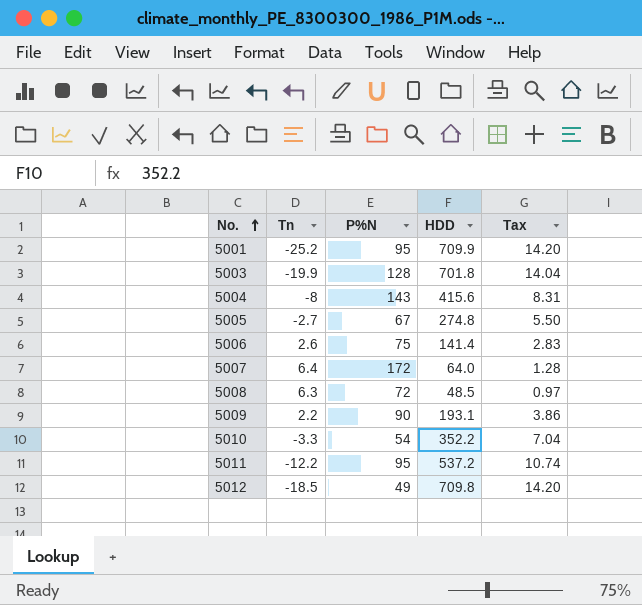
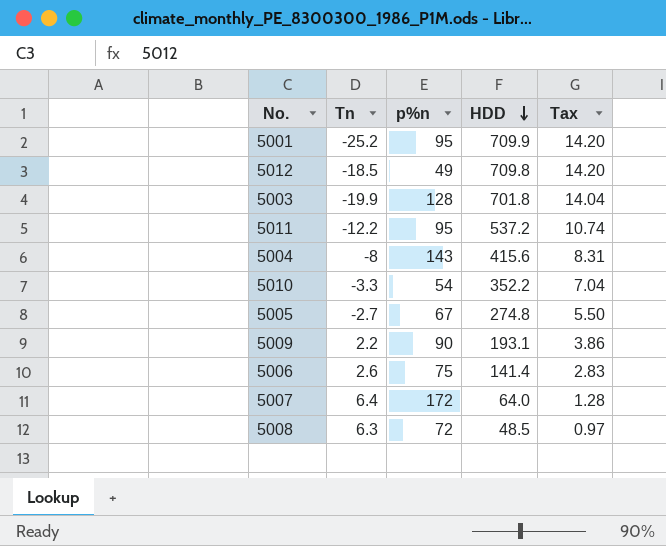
row order: No. ascending -> HDD descending
column name: P%N -> p%n

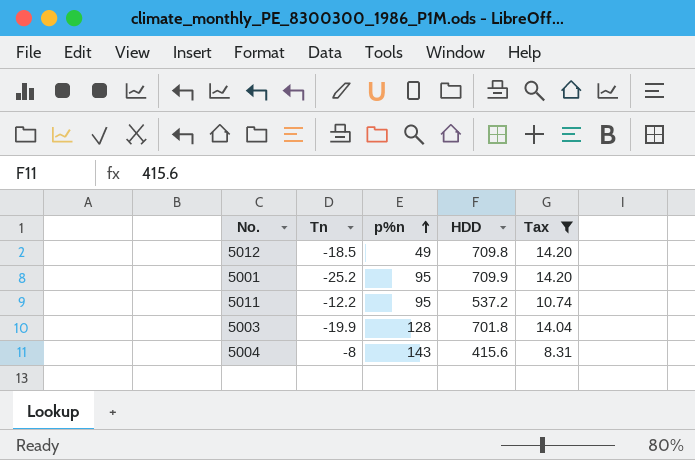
filter: none -> Tax >= 8.31
row order: HDD descending -> p%n ascending

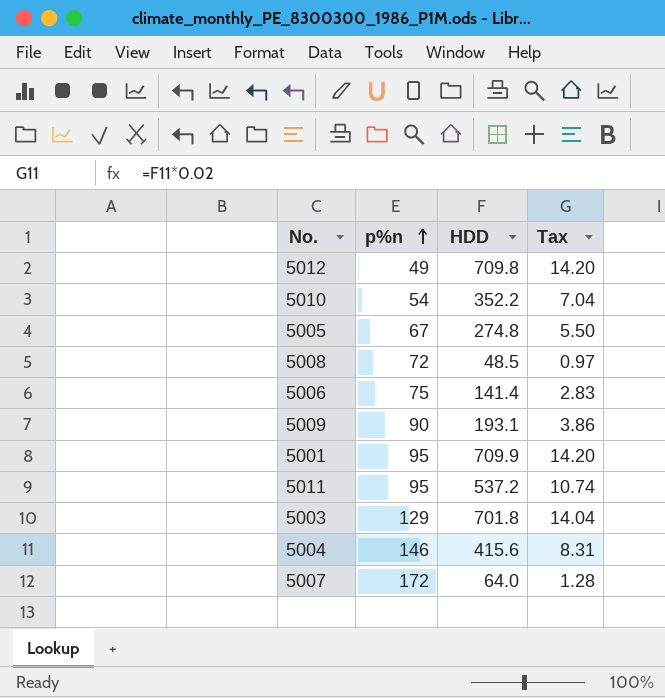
filter: Tax >= 8.31 -> none
column Tn | position: 2 -> none
5003 | p%n: 128 -> 129
5004 | p%n: 143 -> 146

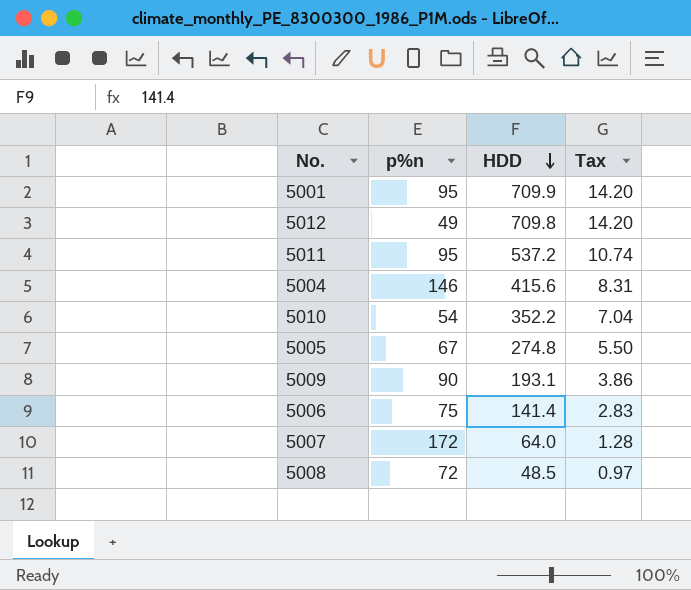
row order: p%n ascending -> HDD descending
row 5003: 129 | 701.8 | 14.04 -> none

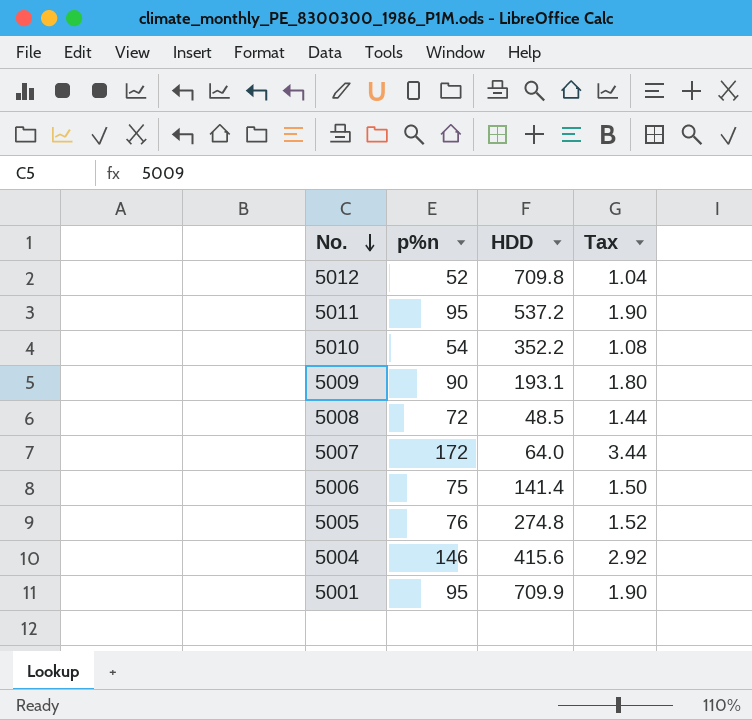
row order: HDD descending -> No. descending
column Tax | formula: [HDD] * 0.02 -> [p%n] * 0.02
5012 | p%n: 49 -> 52
5005 | p%n: 67 -> 76

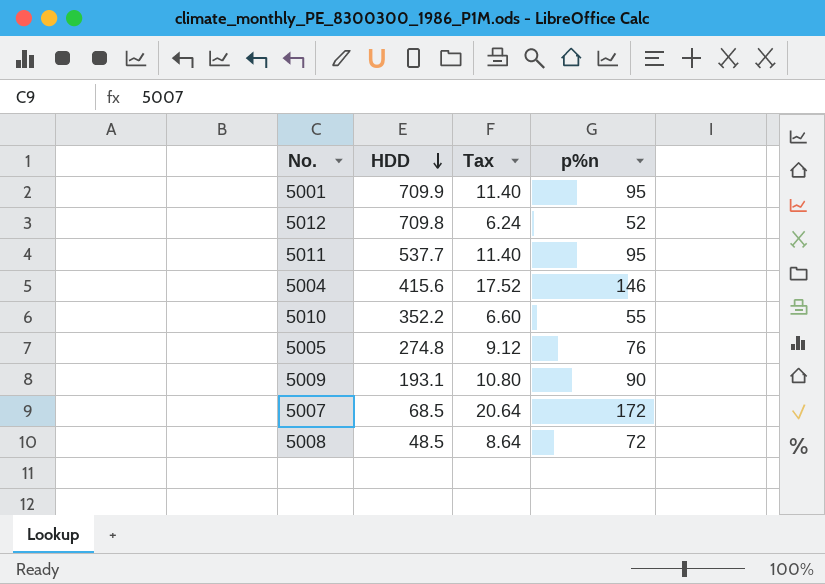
row order: No. descending -> HDD descending
column Tax | formula: [p%n] * 0.02 -> [p%n] * 0.12
column p%n | position: 2 -> 4
row 5006: 75 | 141.4 | 1.50 -> none
5011 | HDD: 537.2 -> 537.7
5010 | p%n: 54 -> 55
5007 | HDD: 64.0 -> 68.5

